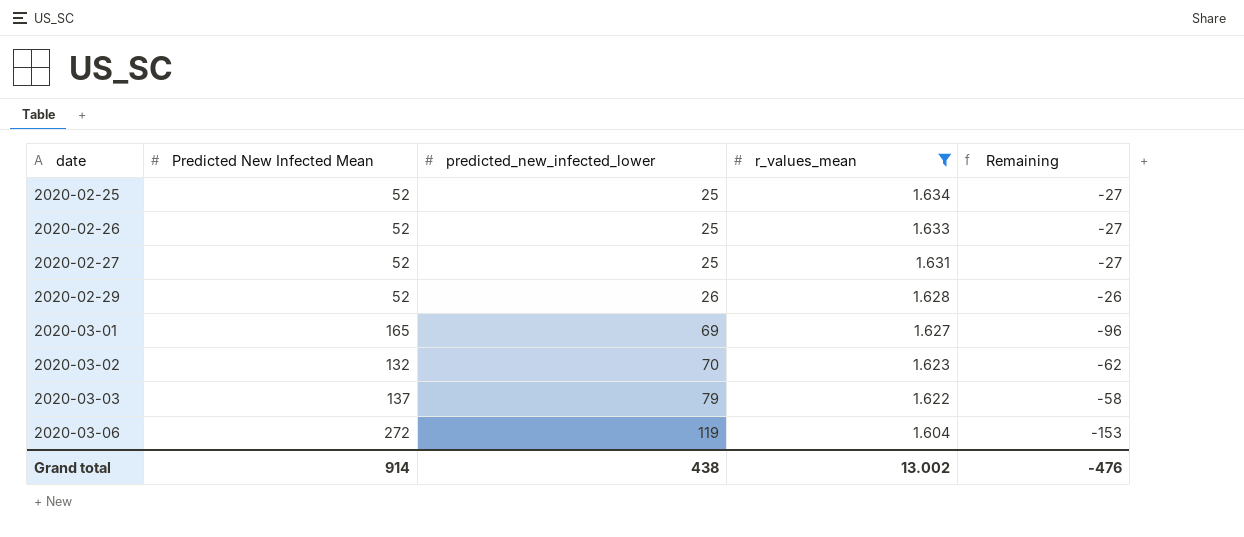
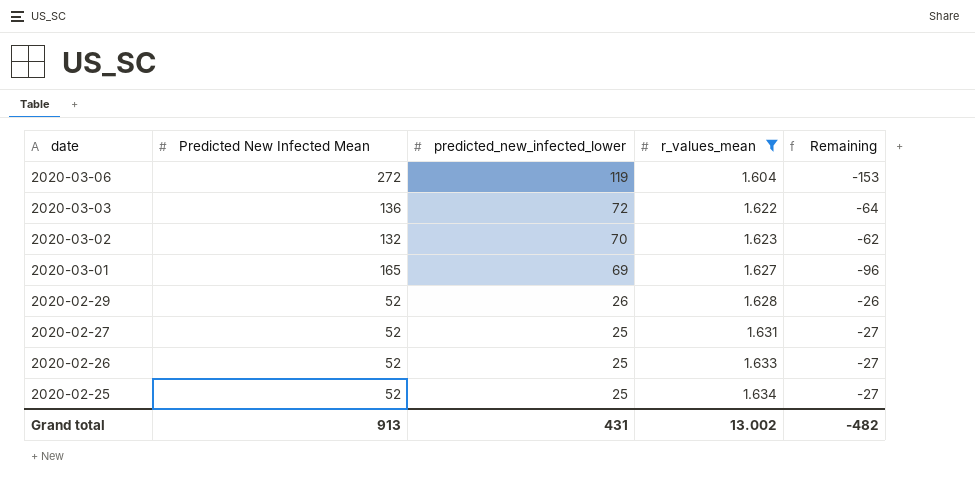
row order: date ascending -> date descending
2020-03-03 | Predicted New Infected Mean: 137 -> 136
2020-03-03 | predicted_new_infected_lower: 79 -> 72
2020-03-03 | Remaining: -58 -> -64
Grand total | Predicted New Infected Mean: 914 -> 913
Grand total | predicted_new_infected_lower: 438 -> 431
Grand total | Remaining: -476 -> -482

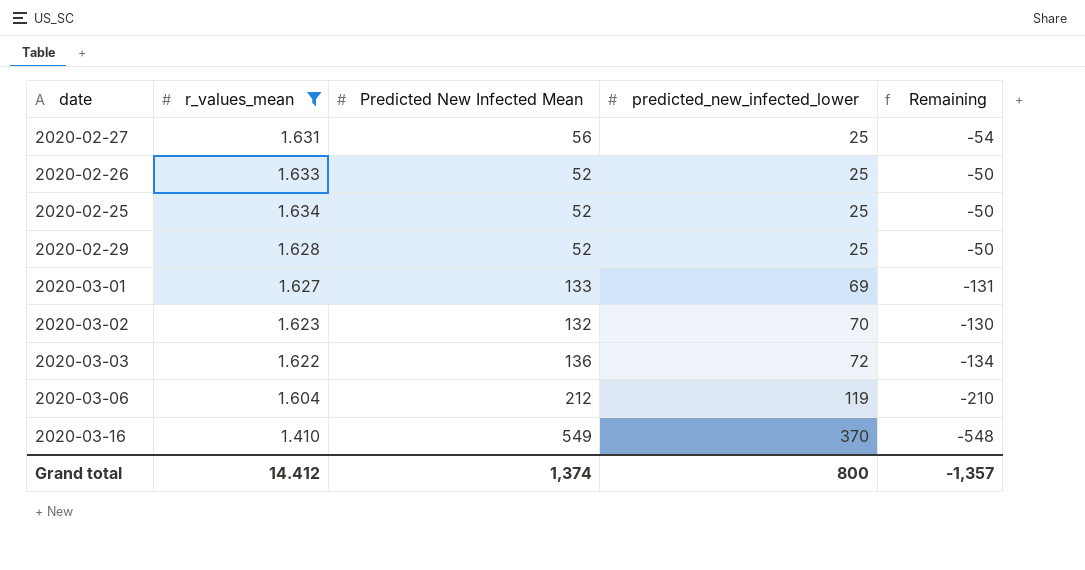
row order: date descending -> predicted_new_infected_lower ascending
column r_values_mean | position: 4 -> 2
column Remaining | formula: [predicted_new_infected_lower] - [Predicted New Infected Mean] -> [r_values_mean] - [Predicted New Infected Mean]
2020-02-27 | Predicted New Infected Mean: 52 -> 56
2020-02-29 | predicted_new_infected_lower: 26 -> 25
2020-03-01 | Predicted New Infected Mean: 165 -> 133
2020-03-06 | Predicted New Infected Mean: 272 -> 212
row 2020-03-16: none -> 1.410 | 549 | 370 | -548
Grand total | r_values_mean: 13.002 -> 14.412
Grand total | Predicted New Infected Mean: 913 -> 1,374
Grand total | predicted_new_infected_lower: 431 -> 800
Grand total | Remaining: -482 -> -1,357

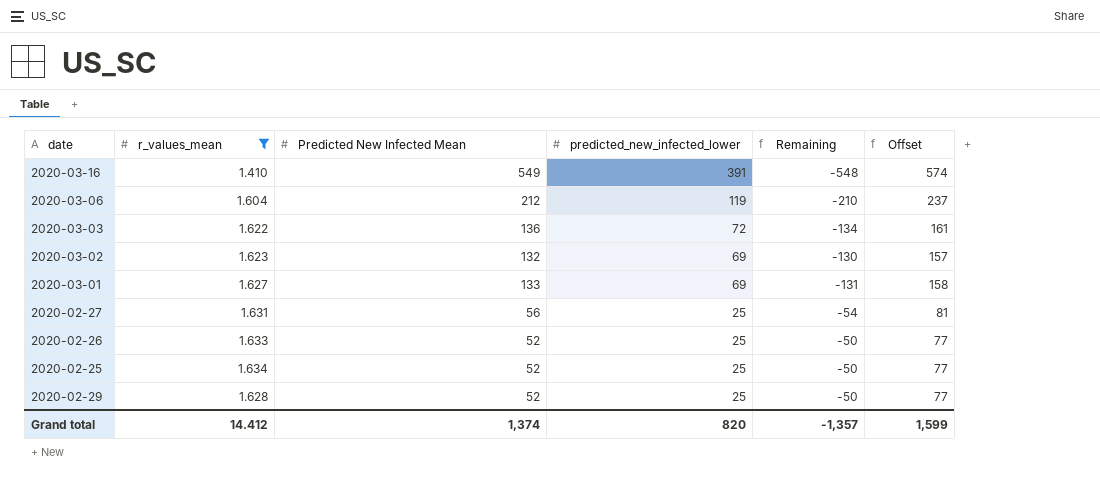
row order: predicted_new_infected_lower ascending -> predicted_new_infected_lower descending
column Offset | formula: none -> [Predicted New Infected Mean] + 25
2020-03-16 | predicted_new_infected_lower: 370 -> 391
2020-03-02 | predicted_new_infected_lower: 70 -> 69
Grand total | predicted_new_infected_lower: 800 -> 820

